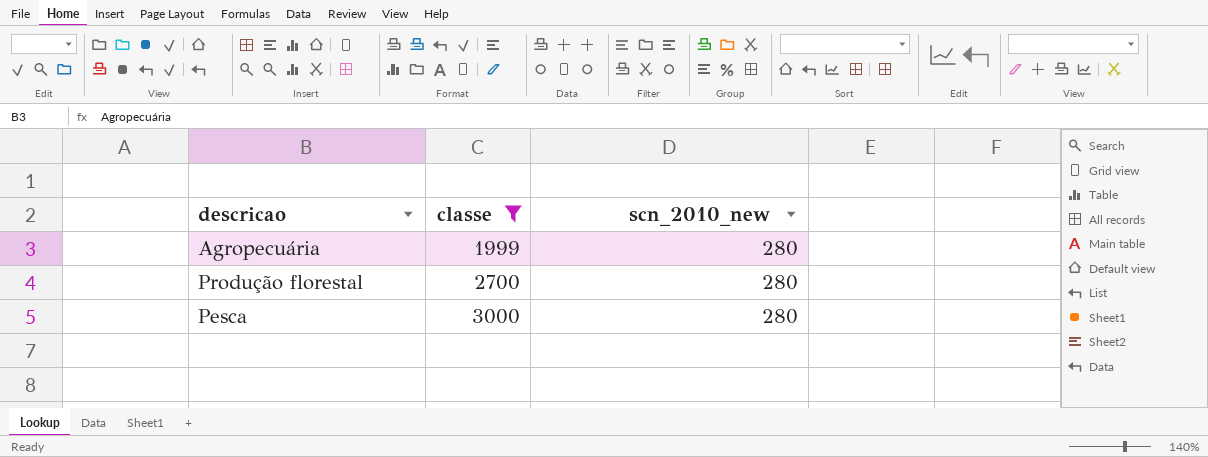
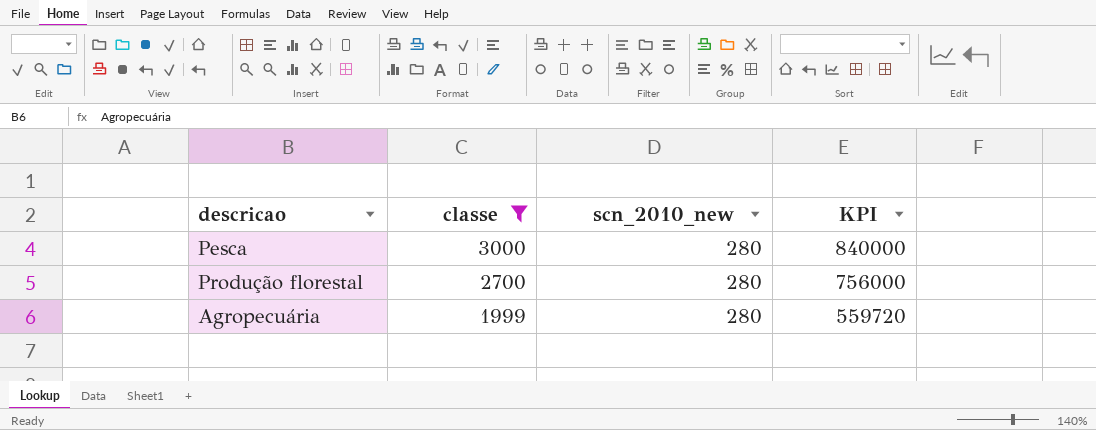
row order: classe ascending -> classe descending
column KPI | formula: none -> [classe] * [scn_2010_new]

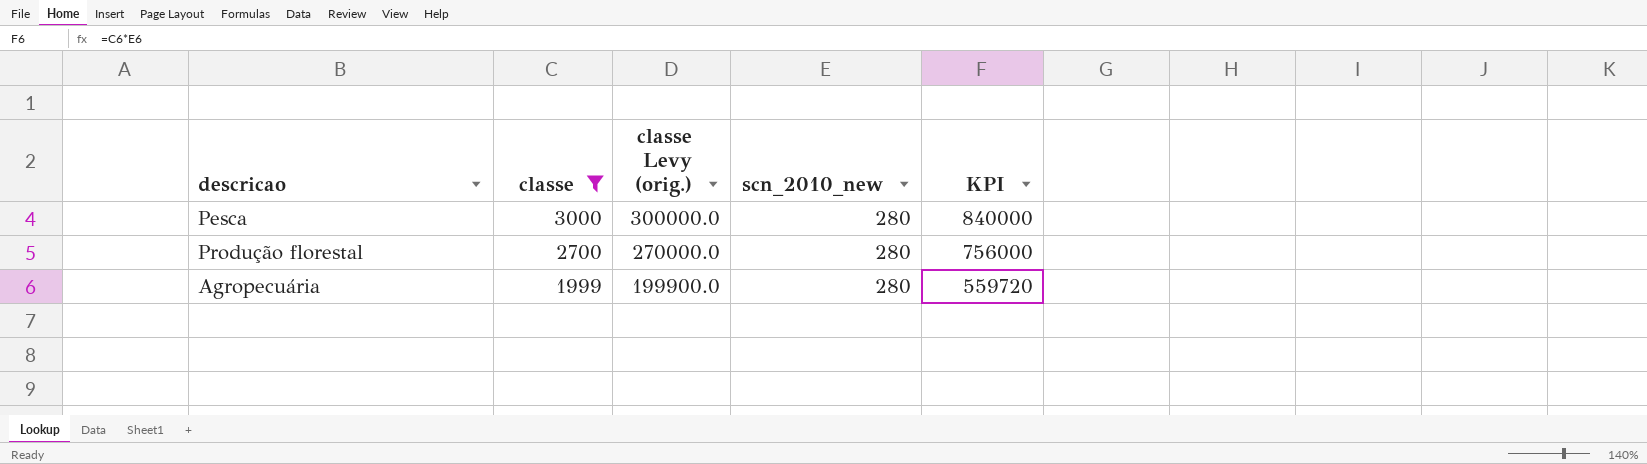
column classe Levy (orig.) | formula: none -> [classe] * 100

